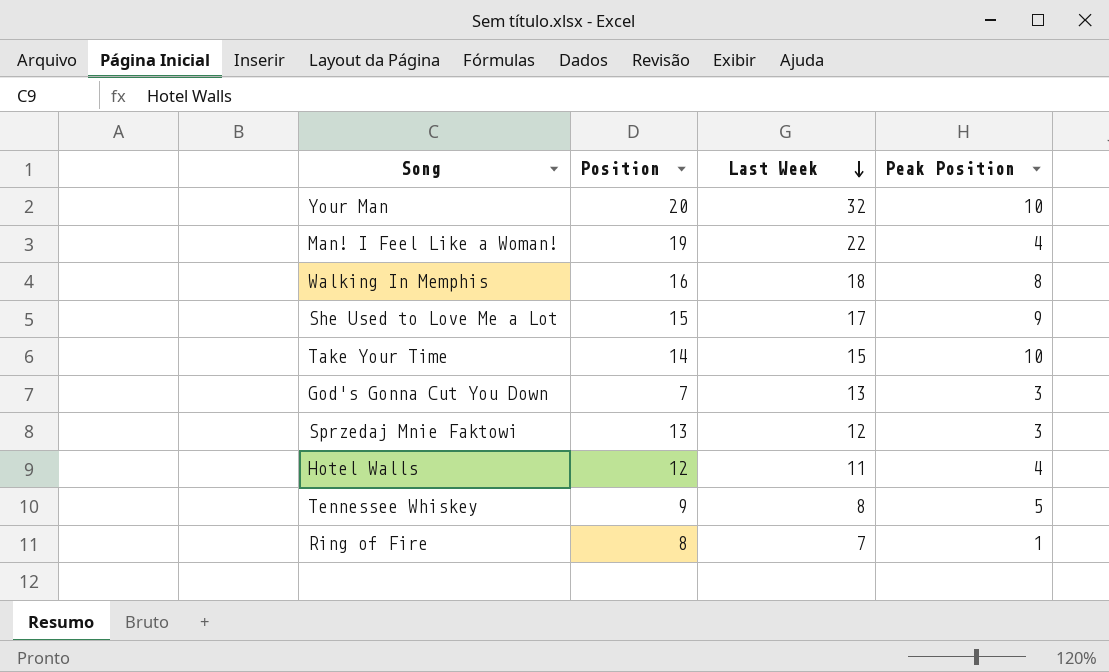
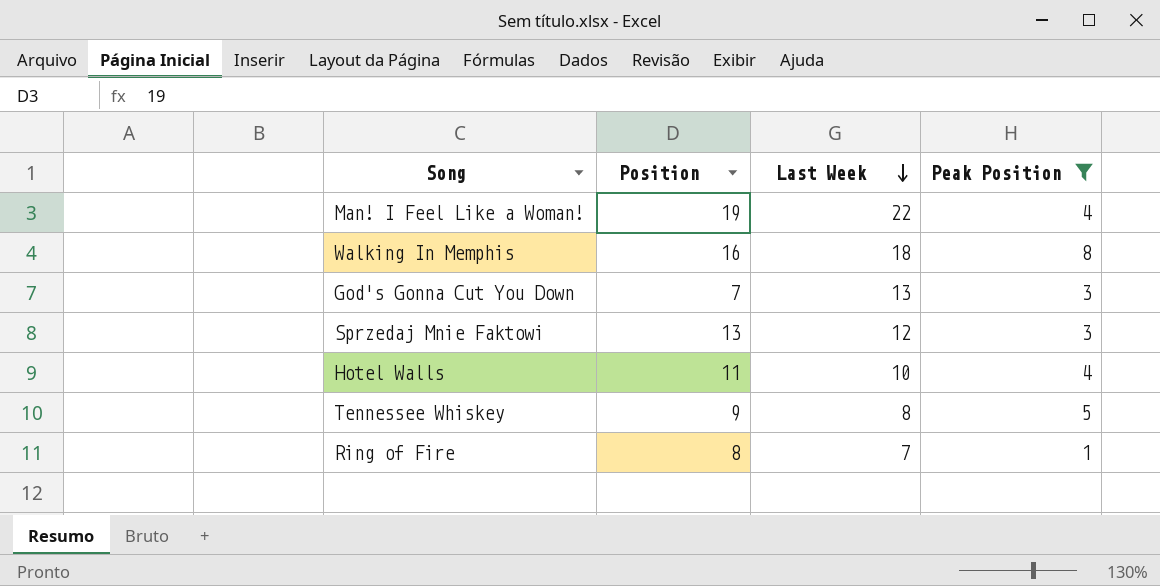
filter: none -> Peak Position <= 8
Hotel Walls | Position: 12 -> 11
Hotel Walls | Last Week: 11 -> 10

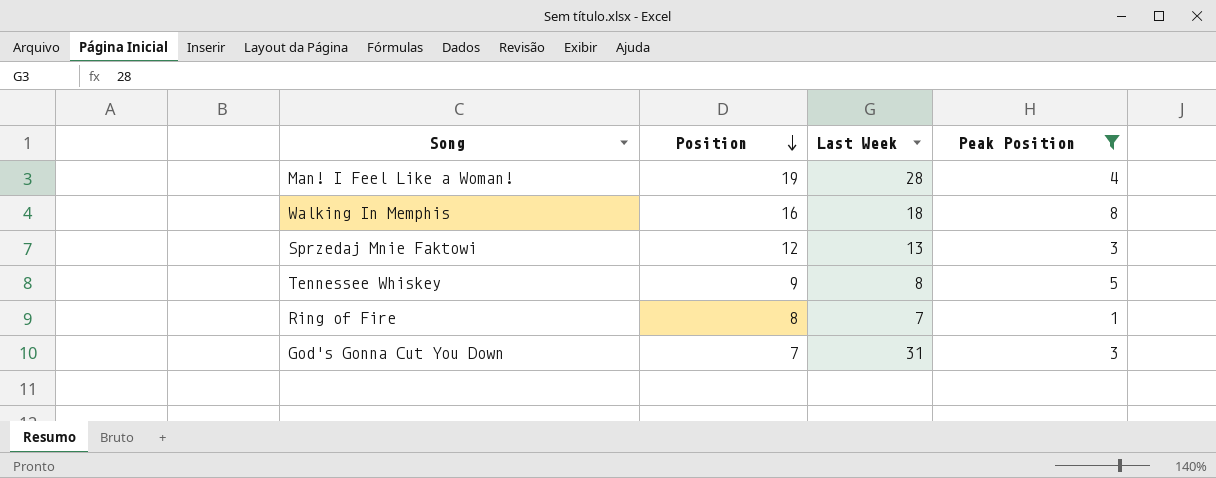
row order: Last Week descending -> Position descending
row Hotel Walls: 11 | 10 | 4 -> none
Man! I Feel Like a Woman! | Last Week: 22 -> 28
Sprzedaj Mnie Faktowi | Position: 13 -> 12
Sprzedaj Mnie Faktowi | Last Week: 12 -> 13
God's Gonna Cut You Down | Last Week: 13 -> 31

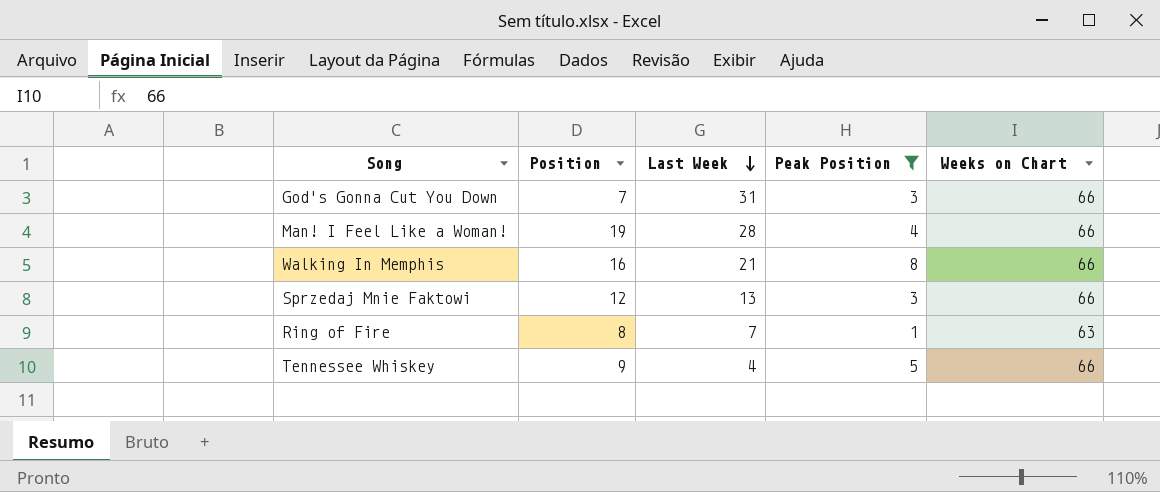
row order: Position descending -> Last Week descending
column Weeks on Chart | position: none -> 5
Walking In Memphis | Last Week: 18 -> 21
Tennessee Whiskey | Last Week: 8 -> 4

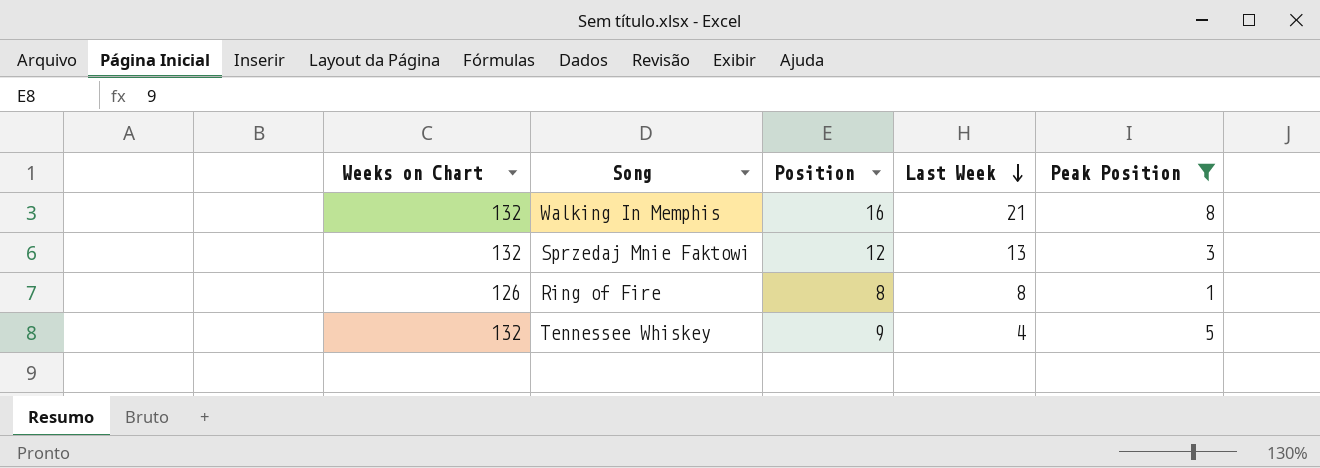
column Weeks on Chart | position: 5 -> 1
row God's Gonna Cut You Down: 7 | 31 | 3 | 66 -> none
row Man! I Feel Like a Woman!: 19 | 28 | 4 | 66 -> none
Walking In Memphis | Weeks on Chart: 66 -> 132
Sprzedaj Mnie Faktowi | Weeks on Chart: 66 -> 132
Ring of Fire | Weeks on Chart: 63 -> 126
Ring of Fire | Last Week: 7 -> 8
Tennessee Whiskey | Weeks on Chart: 66 -> 132

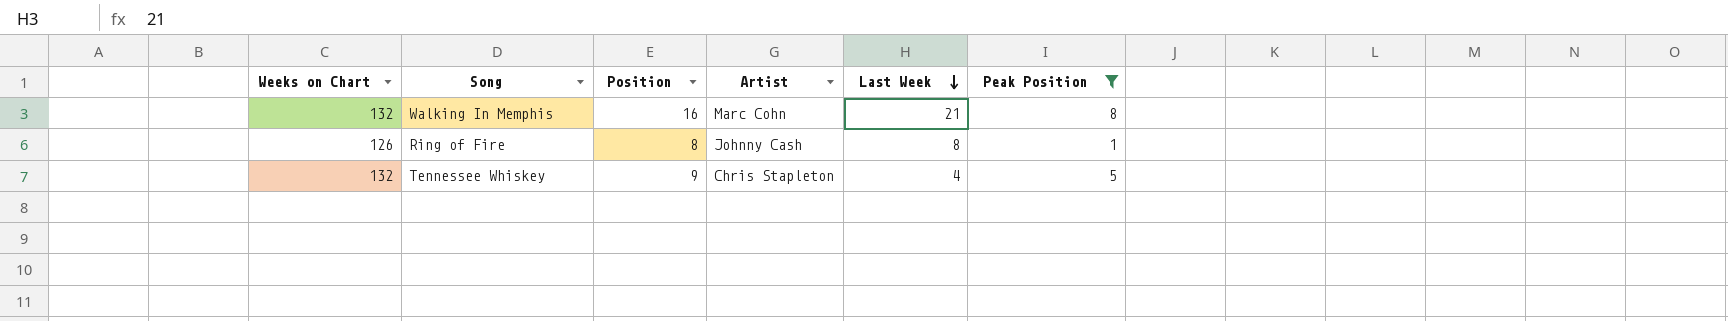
column Artist | position: none -> 4
row Sprzedaj Mnie Faktowi: 132 | 12 | 13 | 3 -> none

